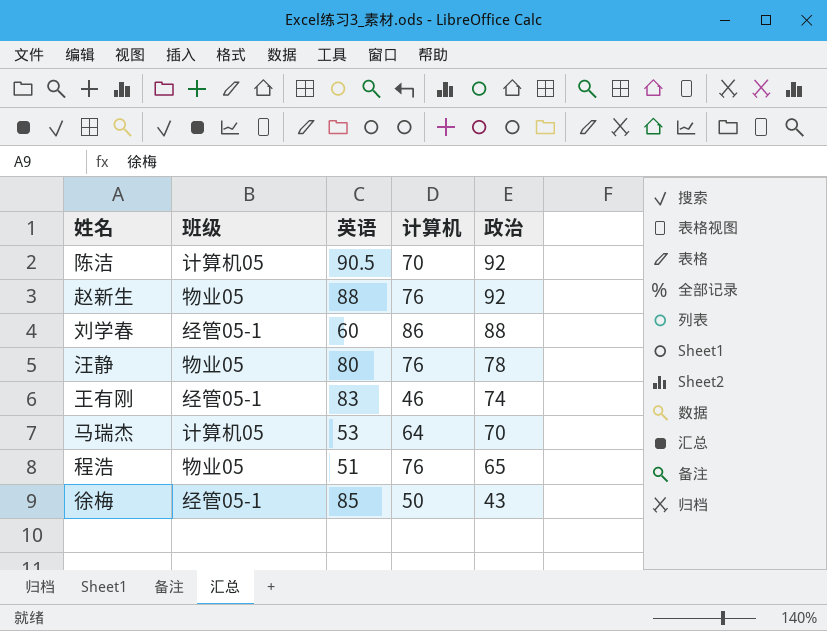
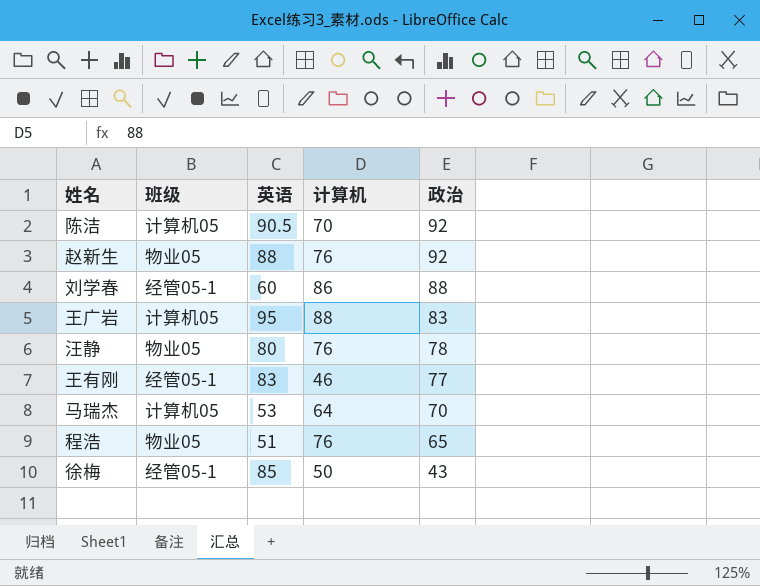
row 王广岩: none -> 计算机05 | 95 | 88 | 83
王有刚 | 政治: 74 -> 77

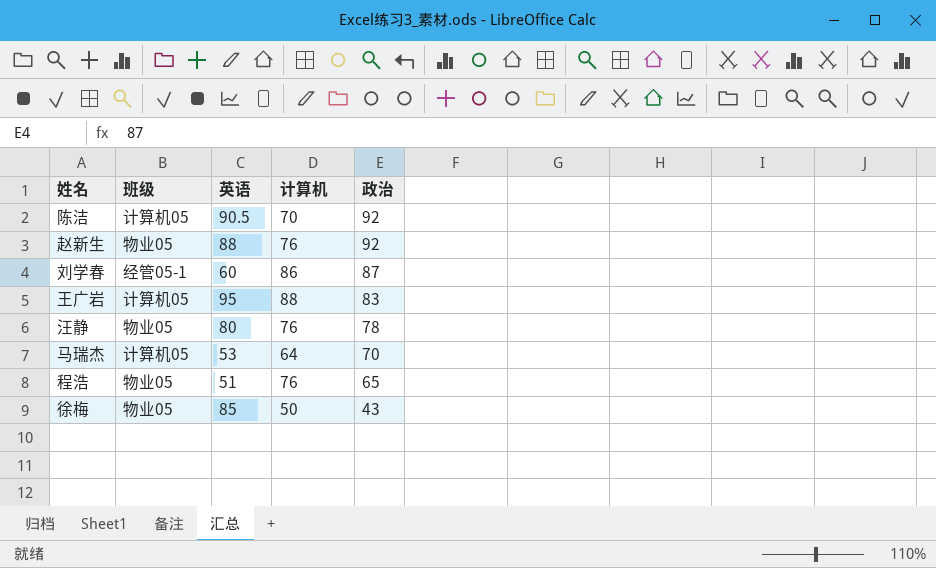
row 王有刚: 经管05-1 | 83 | 46 | 77 -> none
刘学春 | 政治: 88 -> 87
徐梅 | 班级: 经管05-1 -> 物业05

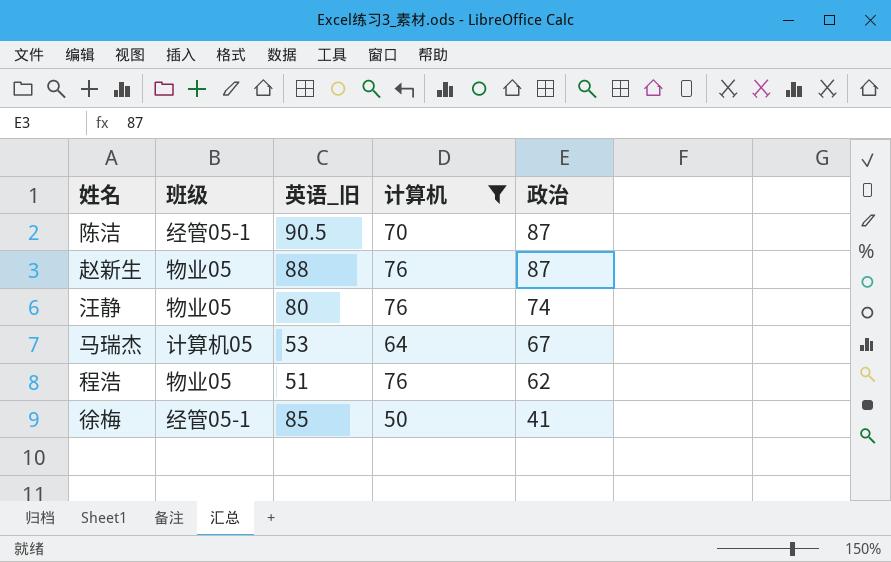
filter: none -> 计算机 <= 76
column name: 英语 -> 英语_旧
陈洁 | 班级: 计算机05 -> 经管05-1
陈洁 | 政治: 92 -> 87
赵新生 | 政治: 92 -> 87
汪静 | 政治: 78 -> 74
马瑞杰 | 政治: 70 -> 67
程浩 | 政治: 65 -> 62
徐梅 | 班级: 物业05 -> 经管05-1
徐梅 | 政治: 43 -> 41

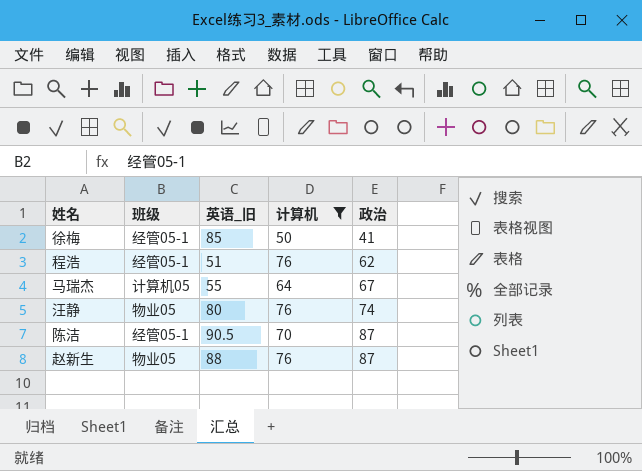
row order: 政治 descending -> 政治 ascending
程浩 | 班级: 物业05 -> 经管05-1
马瑞杰 | 英语_旧: 53 -> 55

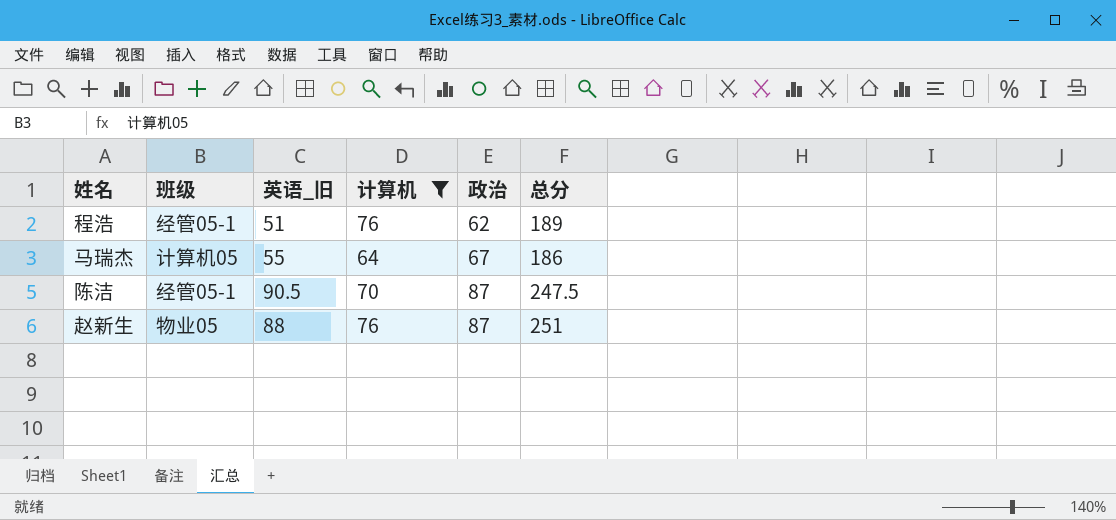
column 总分 | formula: none -> [英语_旧] + [计算机] + [政治]
row 徐梅: 经管05-1 | 85 | 50 | 41 -> none
row 汪静: 物业05 | 80 | 76 | 74 -> none

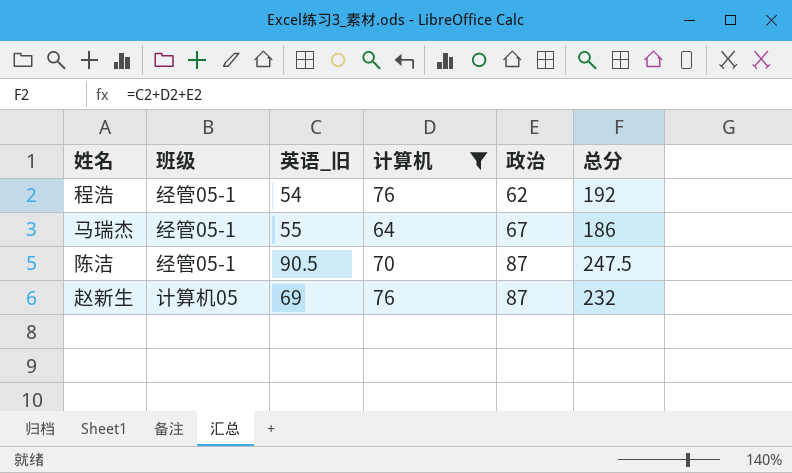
程浩 | 英语_旧: 51 -> 54
程浩 | 总分: 189 -> 192
马瑞杰 | 班级: 计算机05 -> 经管05-1
赵新生 | 班级: 物业05 -> 计算机05
赵新生 | 英语_旧: 88 -> 69
赵新生 | 总分: 251 -> 232

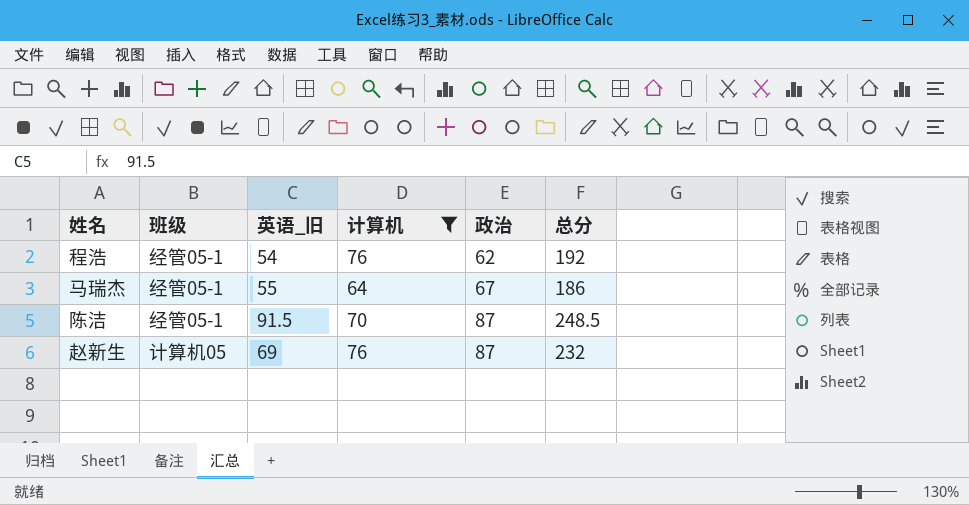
陈洁 | 英语_旧: 90.5 -> 91.5
陈洁 | 总分: 247.5 -> 248.5

